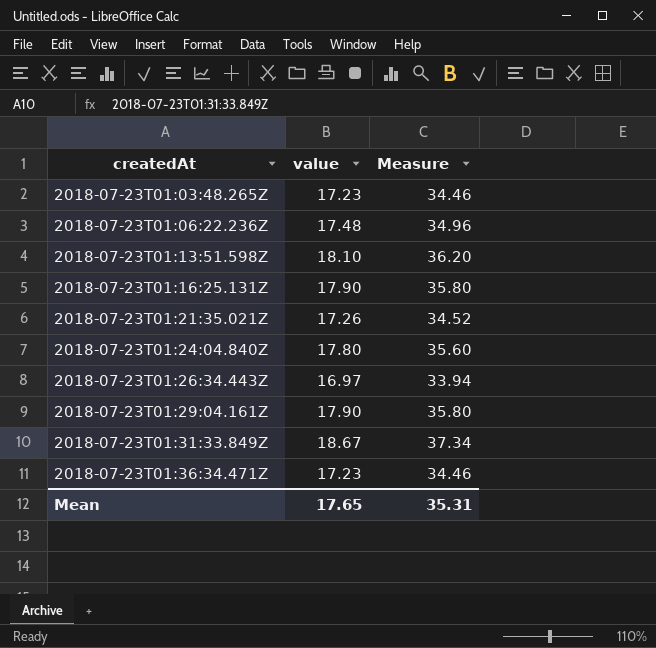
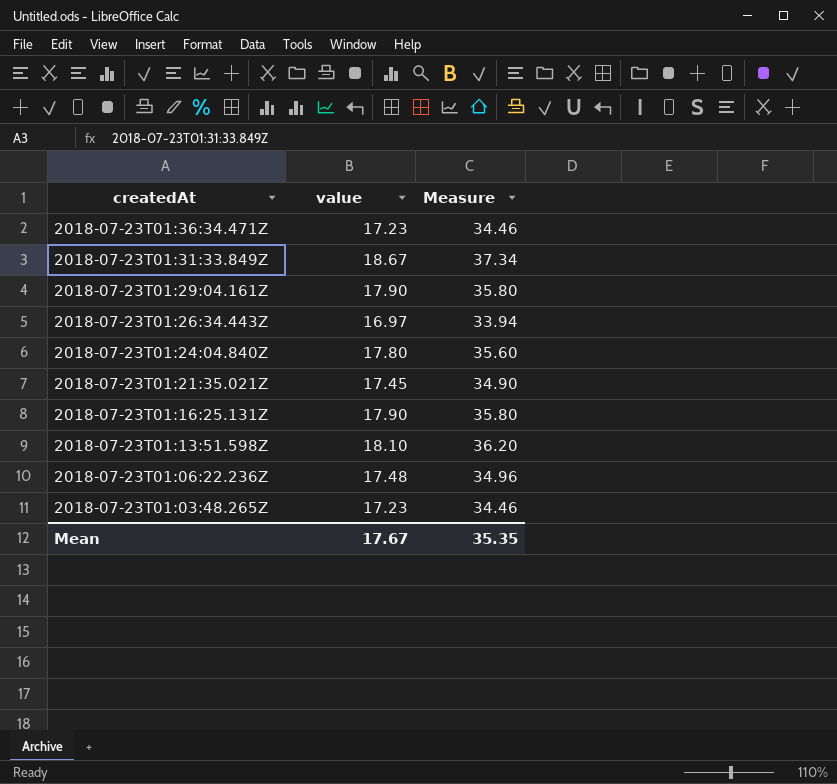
row order: createdAt ascending -> createdAt descending
2018-07-23T01:21:35.021Z | value: 17.26 -> 17.45
2018-07-23T01:21:35.021Z | Measure: 34.52 -> 34.90
Mean | value: 17.65 -> 17.67
Mean | Measure: 35.31 -> 35.35

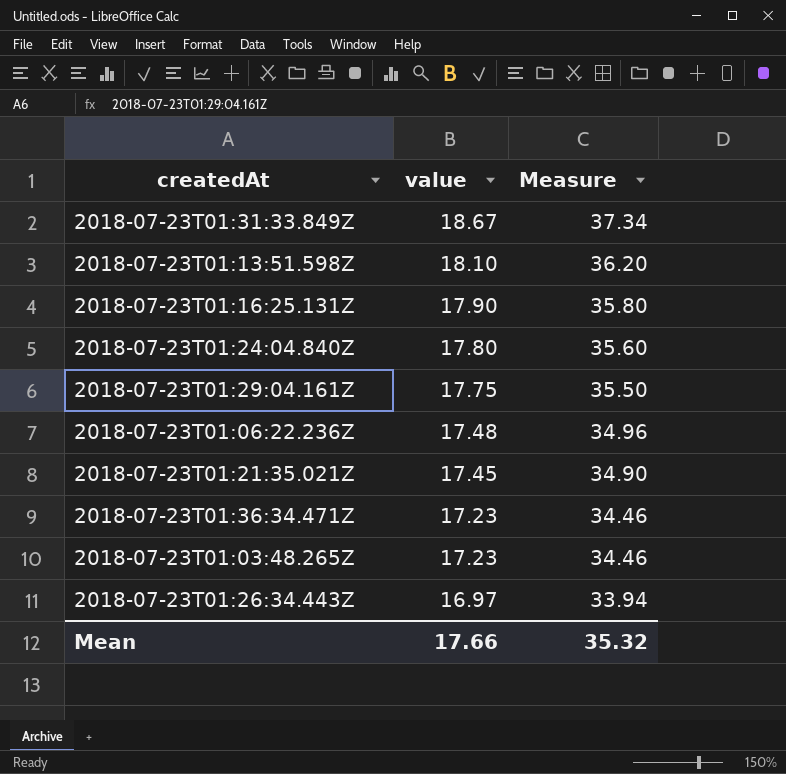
row order: createdAt descending -> value descending
2018-07-23T01:29:04.161Z | value: 17.90 -> 17.75
2018-07-23T01:29:04.161Z | Measure: 35.80 -> 35.50
Mean | value: 17.67 -> 17.66
Mean | Measure: 35.35 -> 35.32

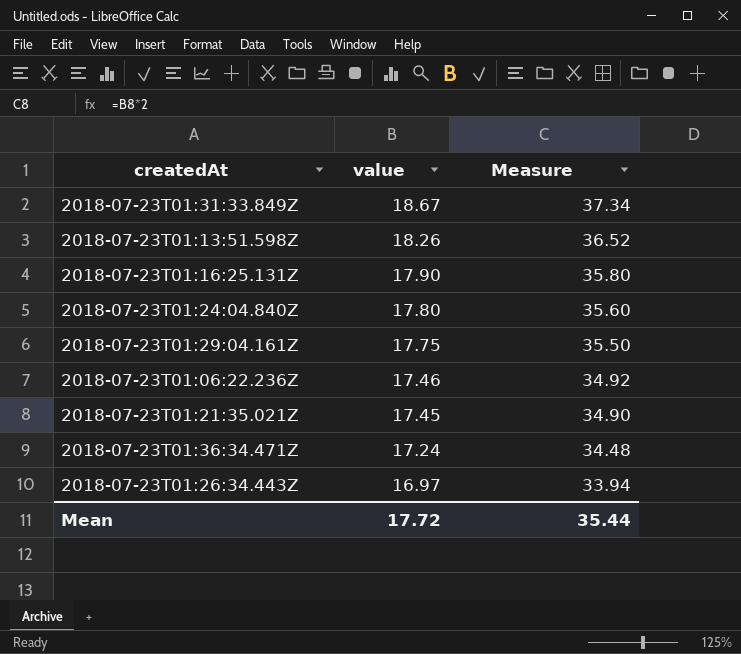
row 2018-07-23T01:03:48.265Z: 17.23 | 34.46 -> none
2018-07-23T01:13:51.598Z | value: 18.10 -> 18.26
2018-07-23T01:13:51.598Z | Measure: 36.20 -> 36.52
2018-07-23T01:06:22.236Z | value: 17.48 -> 17.46
2018-07-23T01:06:22.236Z | Measure: 34.96 -> 34.92
2018-07-23T01:36:34.471Z | value: 17.23 -> 17.24
2018-07-23T01:36:34.471Z | Measure: 34.46 -> 34.48
Mean | value: 17.66 -> 17.72
Mean | Measure: 35.32 -> 35.44

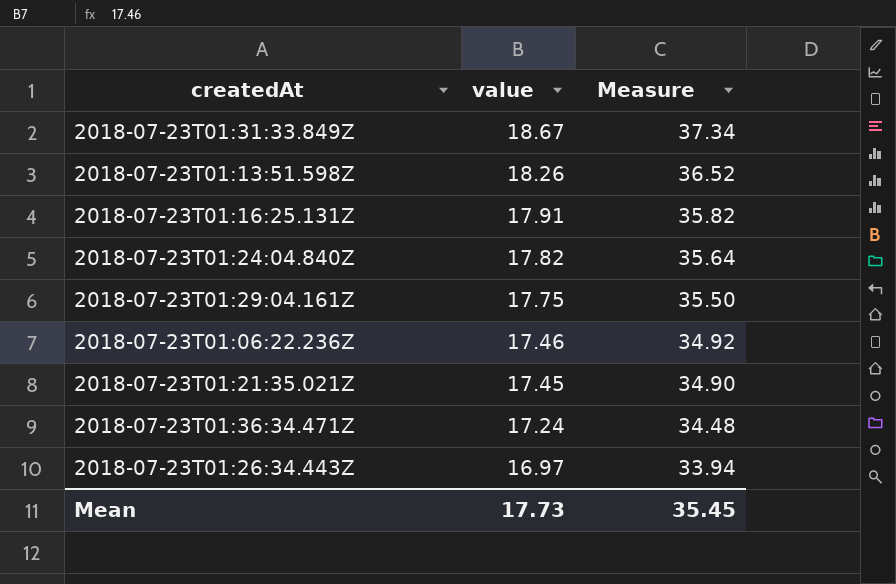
2018-07-23T01:16:25.131Z | value: 17.90 -> 17.91
2018-07-23T01:16:25.131Z | Measure: 35.80 -> 35.82
2018-07-23T01:24:04.840Z | value: 17.80 -> 17.82
2018-07-23T01:24:04.840Z | Measure: 35.60 -> 35.64
Mean | value: 17.72 -> 17.73
Mean | Measure: 35.44 -> 35.45

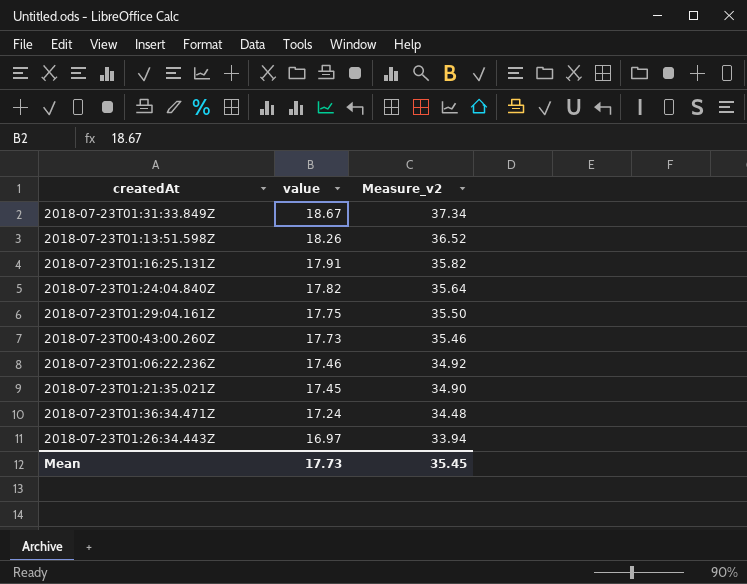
column name: Measure -> Measure_v2
row 2018-07-23T00:43:00.260Z: none -> 17.73 | 35.46

